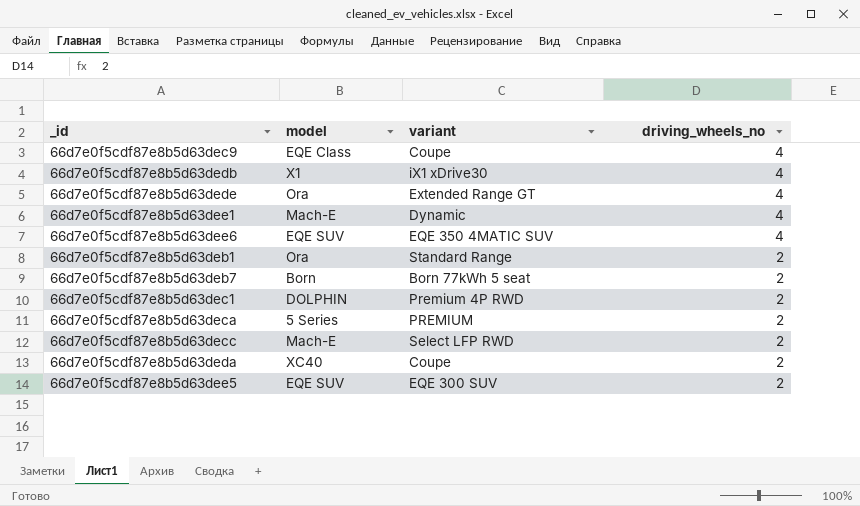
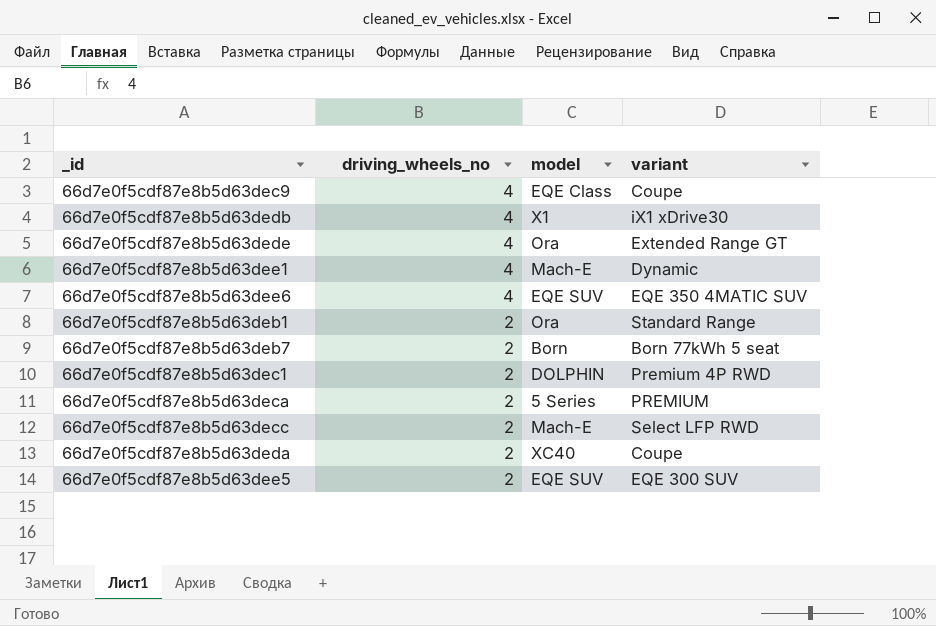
column driving_wheels_no | position: 4 -> 2

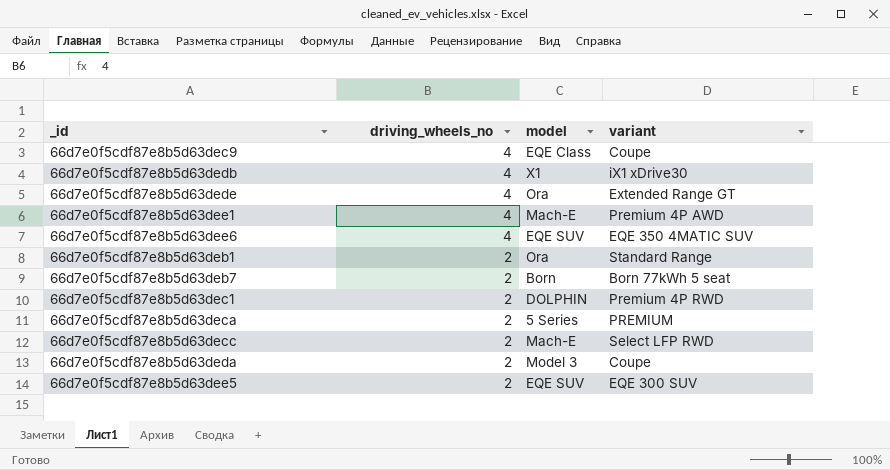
66d7e0f5cdf87e8b5d63dee1 | variant: Dynamic -> Premium 4P AWD
66d7e0f5cdf87e8b5d63deda | model: XC40 -> Model 3

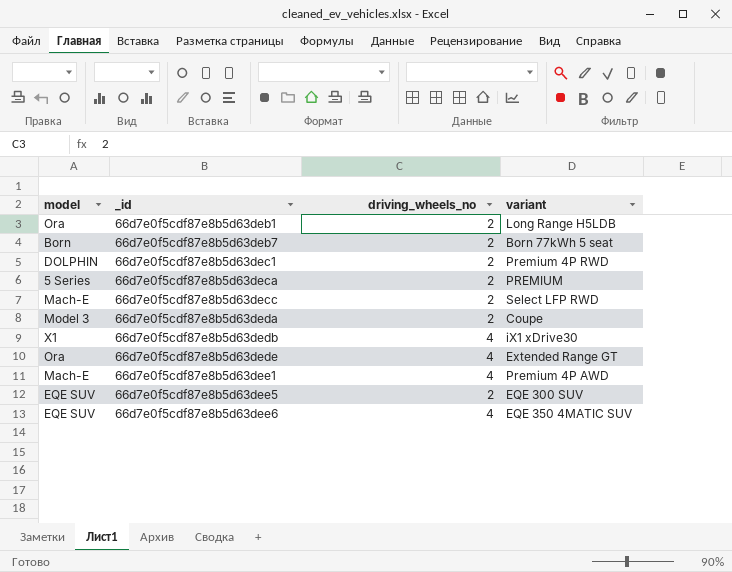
row order: driving_wheels_no descending -> _id ascending
column model | position: 3 -> 1
row 66d7e0f5cdf87e8b5d63dec9: 4 | EQE Class | Coupe -> none
66d7e0f5cdf87e8b5d63deb1 | variant: Standard Range -> Long Range H5LDB

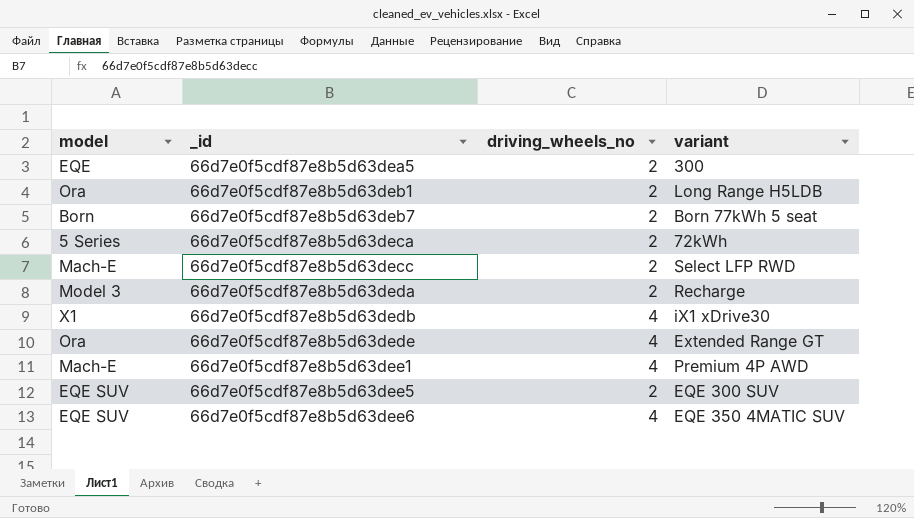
row 66d7e0f5cdf87e8b5d63dec1: DOLPHIN | 2 | Premium 4P RWD -> none
row 66d7e0f5cdf87e8b5d63dea5: none -> EQE | 2 | 300
66d7e0f5cdf87e8b5d63deca | variant: PREMIUM -> 72kWh
66d7e0f5cdf87e8b5d63deda | variant: Coupe -> Recharge

